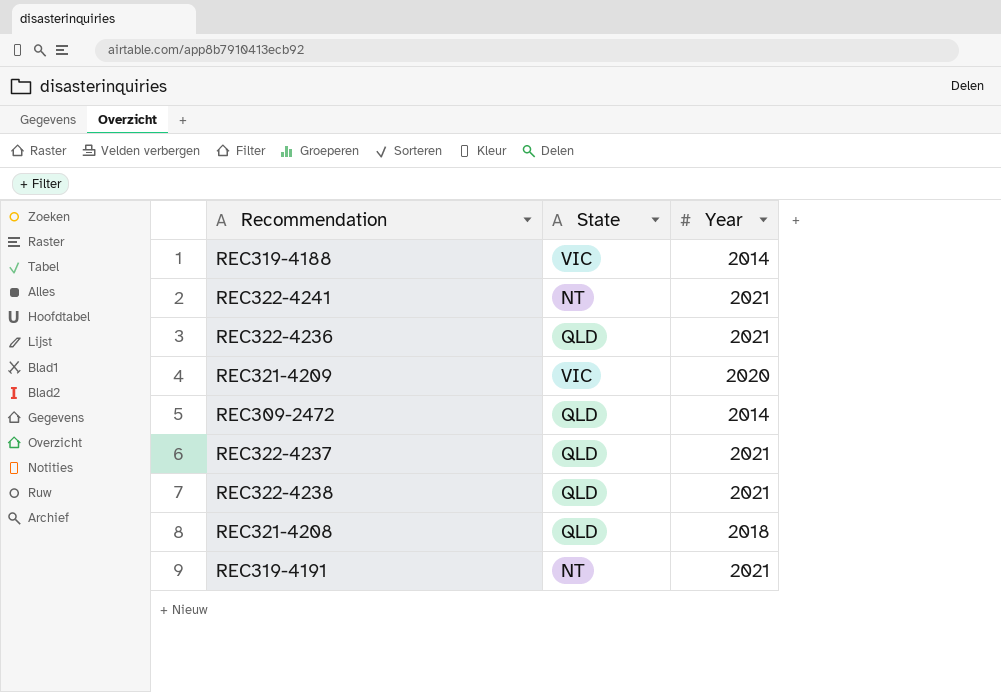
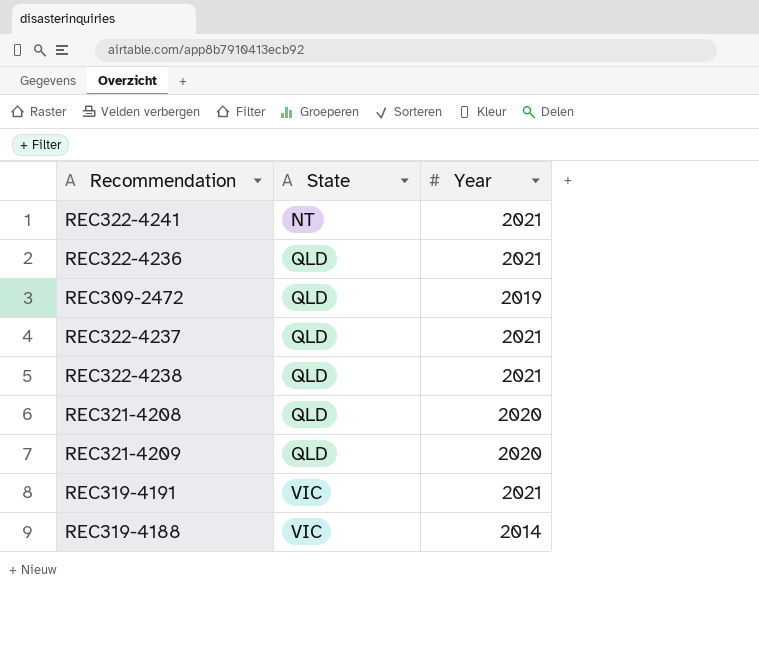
row order: none -> State ascending
REC309-2472 | Year: 2014 -> 2019
REC321-4208 | Year: 2018 -> 2020
REC321-4209 | State: VIC -> QLD
REC319-4191 | State: NT -> VIC

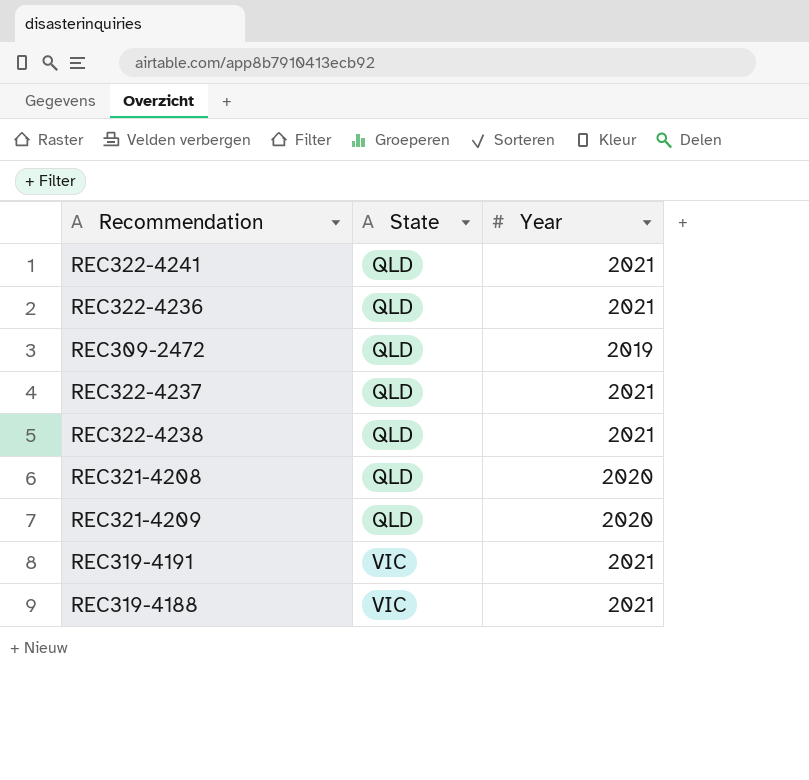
REC322-4241 | State: NT -> QLD
REC319-4188 | Year: 2014 -> 2021

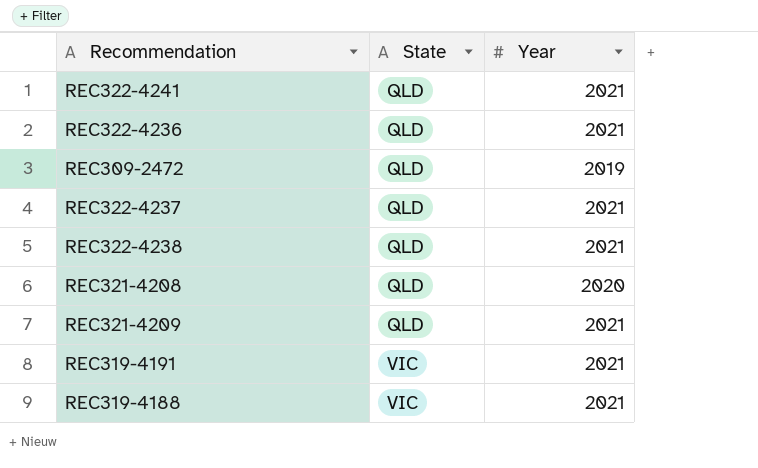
REC321-4209 | Year: 2020 -> 2021

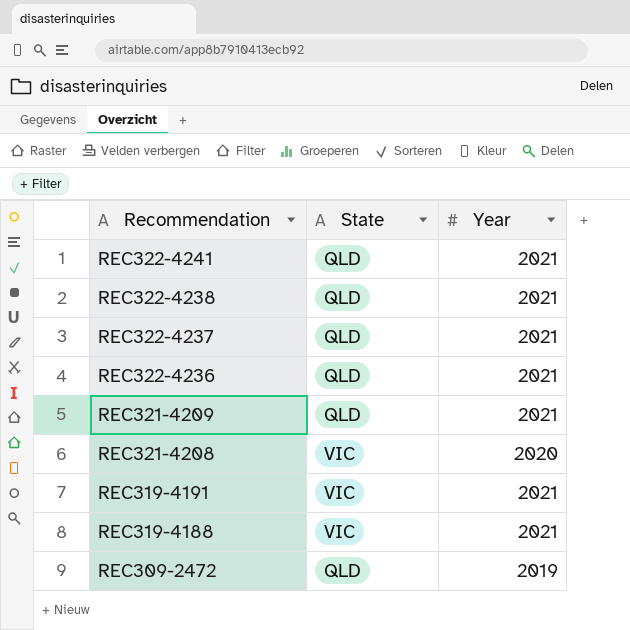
row order: State ascending -> Recommendation descending
REC321-4208 | State: QLD -> VIC

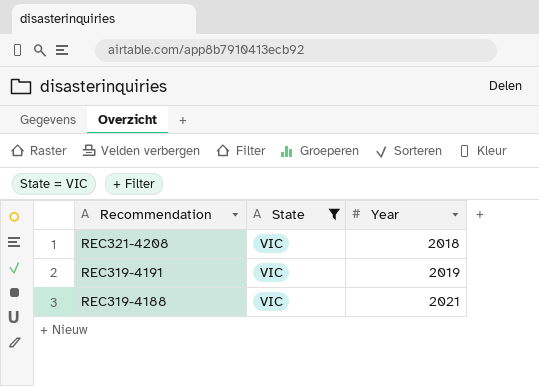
filter: none -> State = VIC
REC321-4208 | Year: 2020 -> 2018
REC319-4191 | Year: 2021 -> 2019

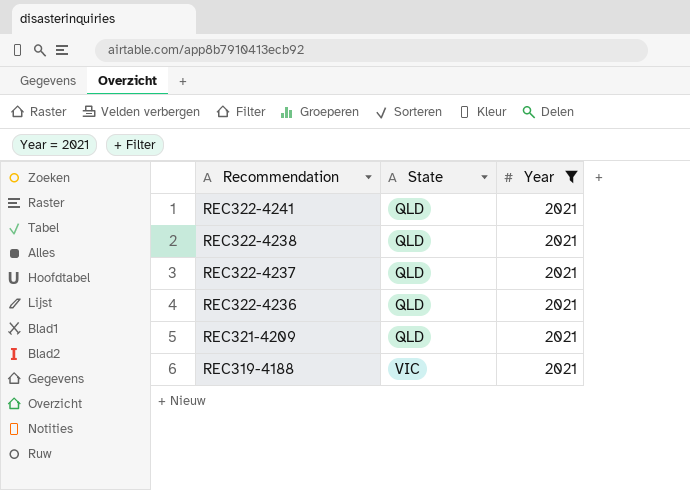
filter: State = VIC -> Year = 2021

